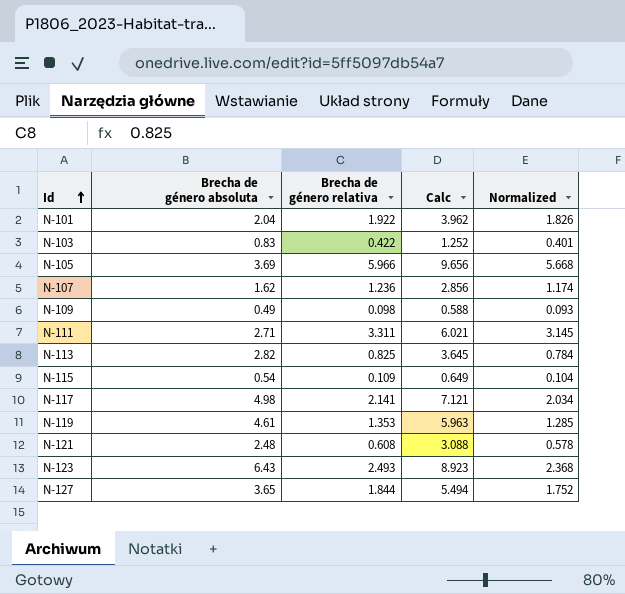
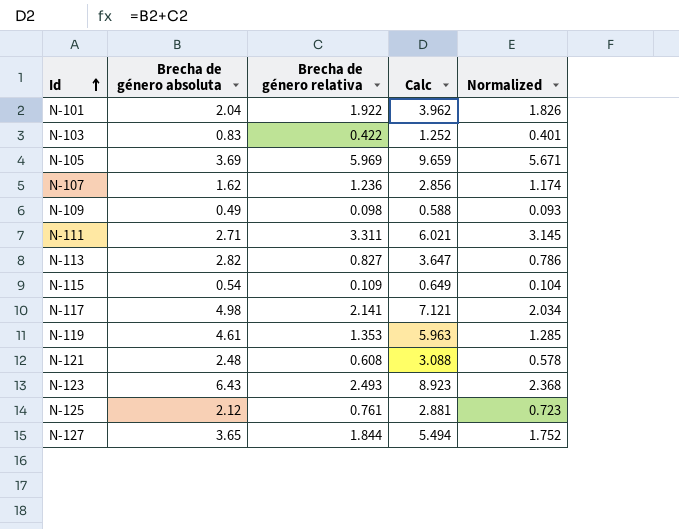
N-105 | Brecha de género relativa: 5.966 -> 5.969
N-105 | Calc: 9.656 -> 9.659
N-105 | Normalized: 5.668 -> 5.671
N-113 | Brecha de género relativa: 0.825 -> 0.827
N-113 | Calc: 3.645 -> 3.647
N-113 | Normalized: 0.784 -> 0.786
row N-125: none -> 2.12 | 0.761 | 2.881 | 0.723

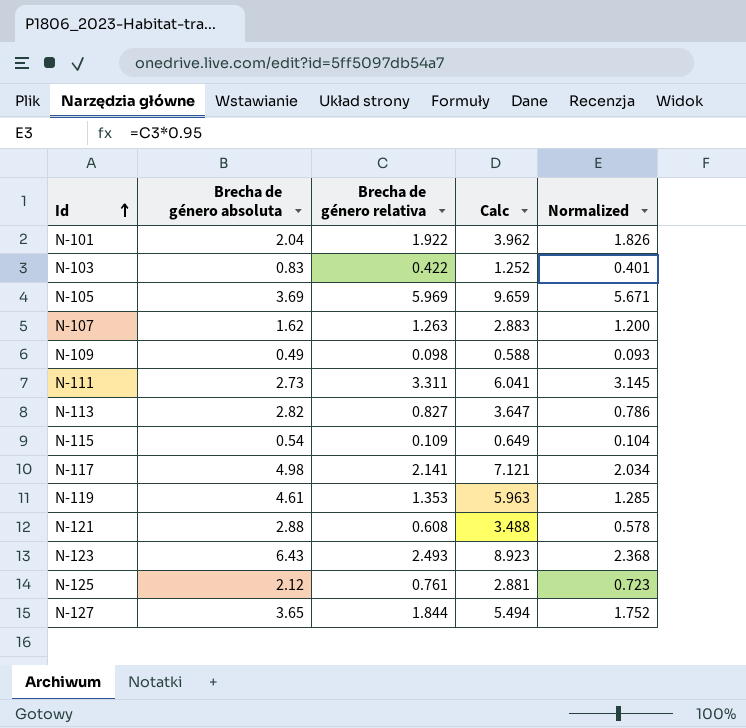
N-107 | Brecha de género relativa: 1.236 -> 1.263
N-107 | Calc: 2.856 -> 2.883
N-107 | Normalized: 1.174 -> 1.200
N-111 | Brecha de género absoluta: 2.71 -> 2.73
N-111 | Calc: 6.021 -> 6.041
N-121 | Brecha de género absoluta: 2.48 -> 2.88
N-121 | Calc: 3.088 -> 3.488

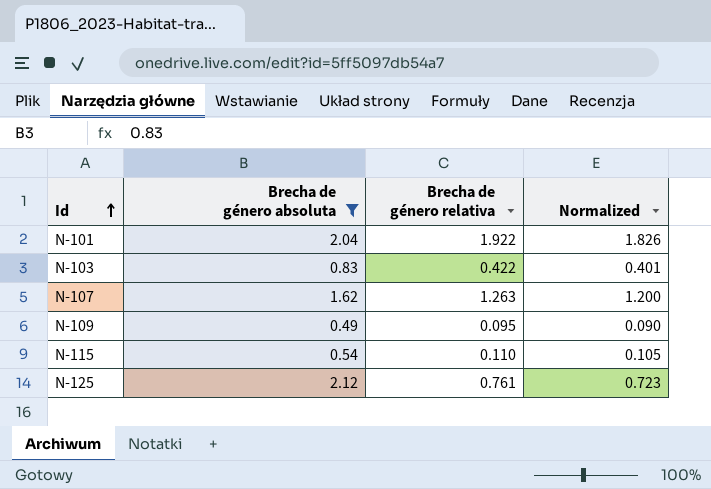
filter: none -> Brecha de género absoluta <= 2.12
column Calc | formula: [Brecha de género absoluta] + [Brecha de género relativa] -> none
N-109 | Brecha de género relativa: 0.098 -> 0.095
N-109 | Normalized: 0.093 -> 0.090
N-115 | Brecha de género relativa: 0.109 -> 0.110
N-115 | Normalized: 0.104 -> 0.105

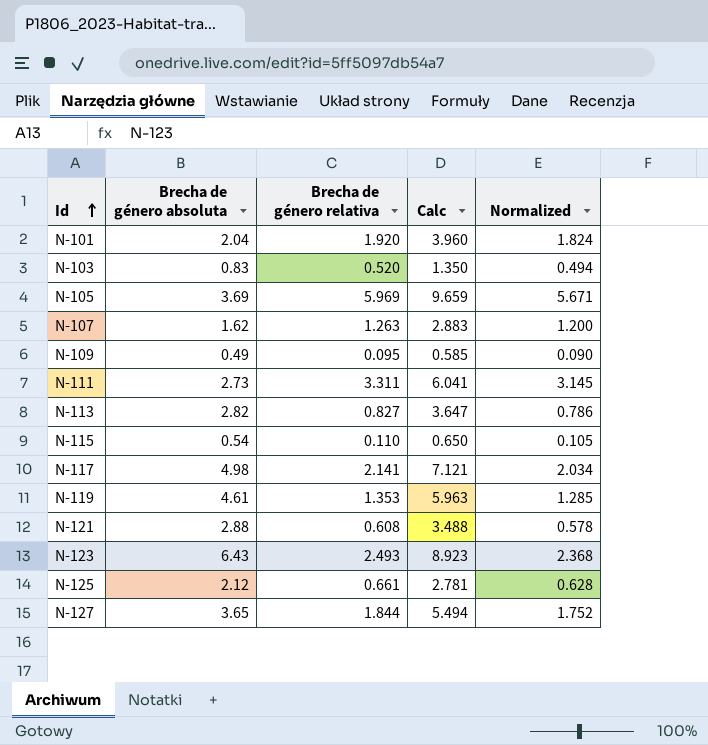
filter: Brecha de género absoluta <= 2.12 -> none
column Calc | formula: none -> [Brecha de género absoluta] + [Brecha de género relativa]
N-101 | Brecha de género relativa: 1.922 -> 1.920
N-101 | Normalized: 1.826 -> 1.824
N-103 | Brecha de género relativa: 0.422 -> 0.520
N-103 | Normalized: 0.401 -> 0.494
N-125 | Brecha de género relativa: 0.761 -> 0.661
N-125 | Normalized: 0.723 -> 0.628

